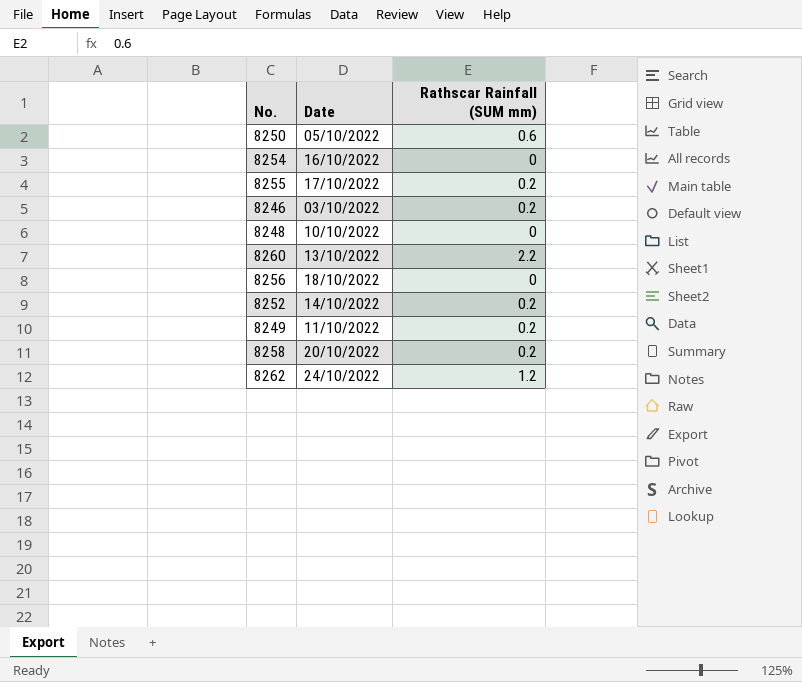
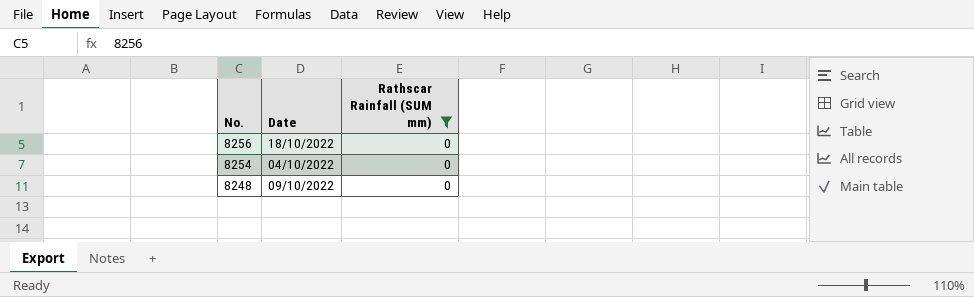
filter: none -> Rathscar Rainfall (SUM mm) = 0
row order: none -> No. descending
8254 | Date: 16/10/2022 -> 04/10/2022
8248 | Date: 10/10/2022 -> 09/10/2022

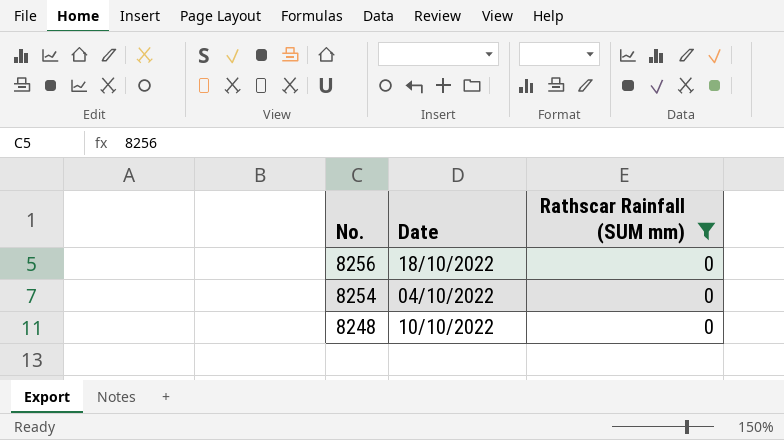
8248 | Date: 09/10/2022 -> 10/10/2022

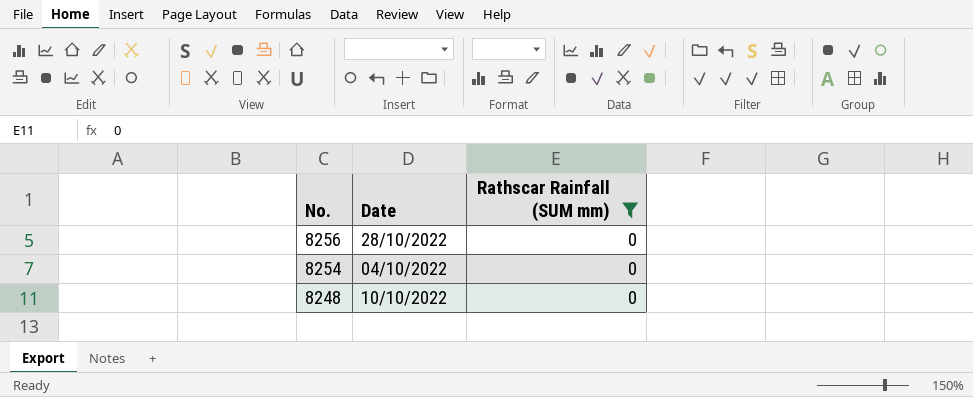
8256 | Date: 18/10/2022 -> 28/10/2022

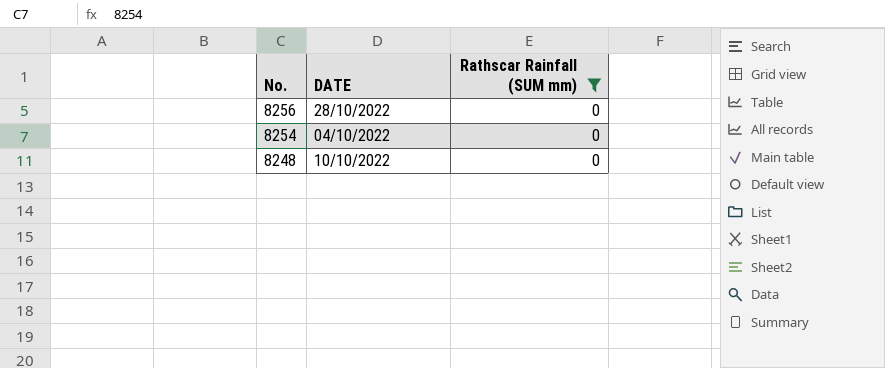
column name: Date -> DATE

